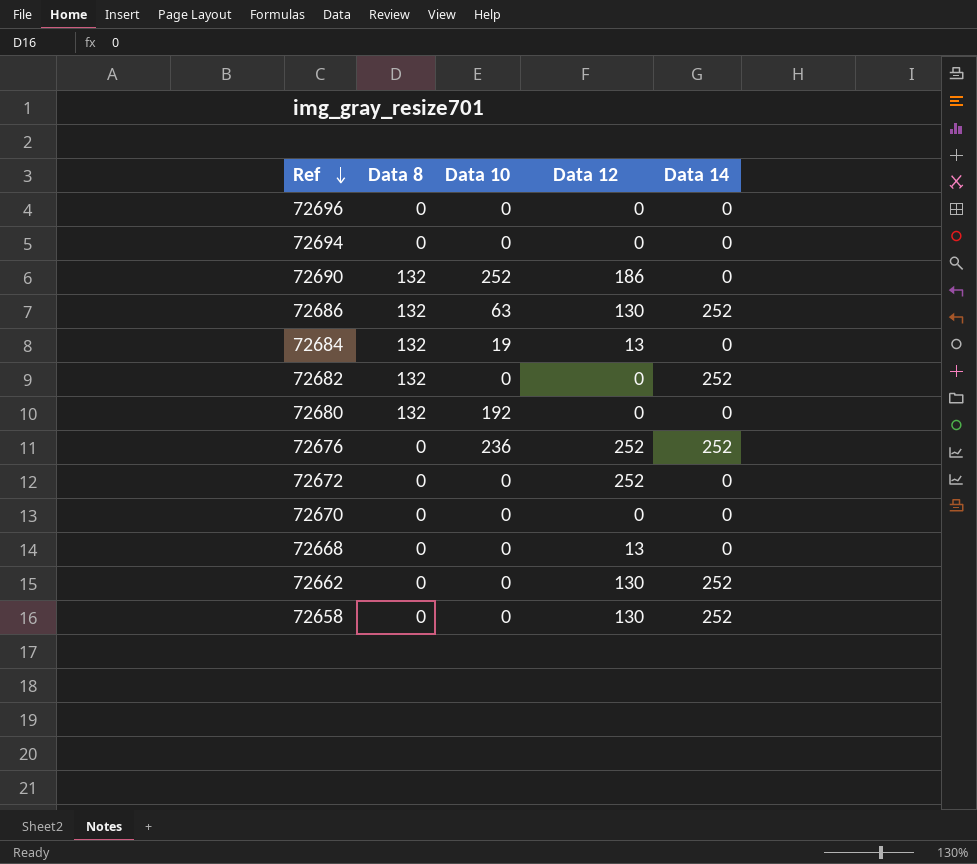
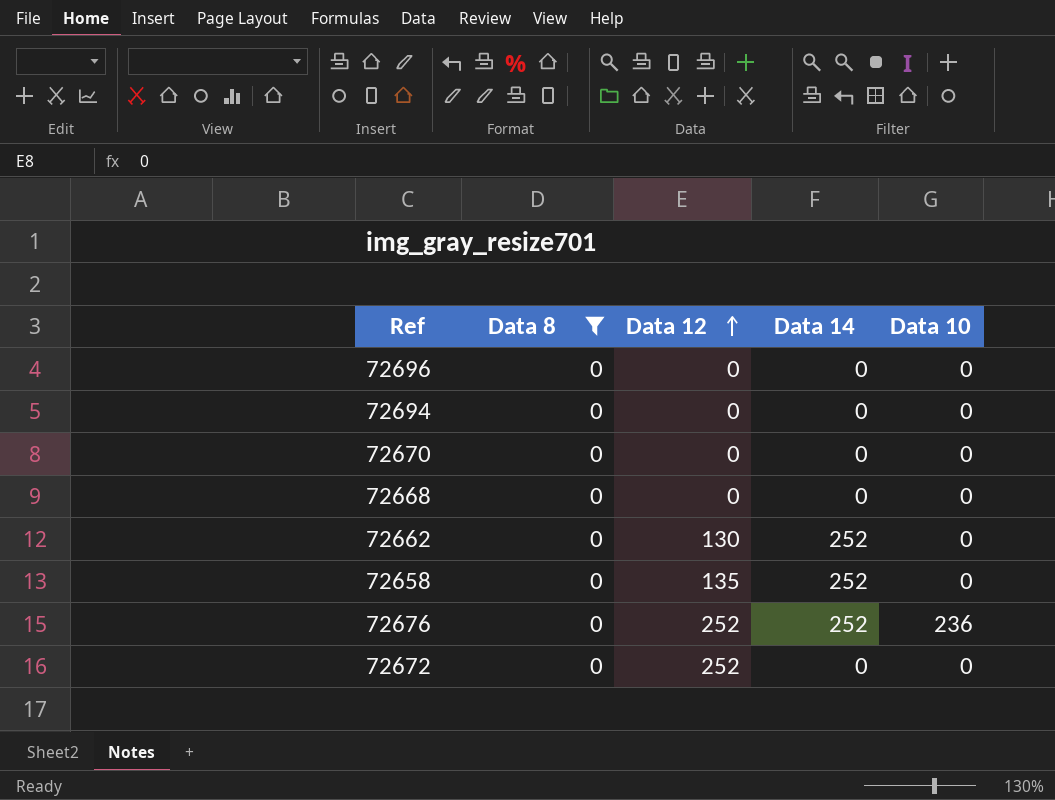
filter: none -> Data 8 = 0
row order: Ref descending -> Data 12 ascending
column Data 10 | position: 3 -> 5
72668 | Data 12: 13 -> 0
72658 | Data 12: 130 -> 135

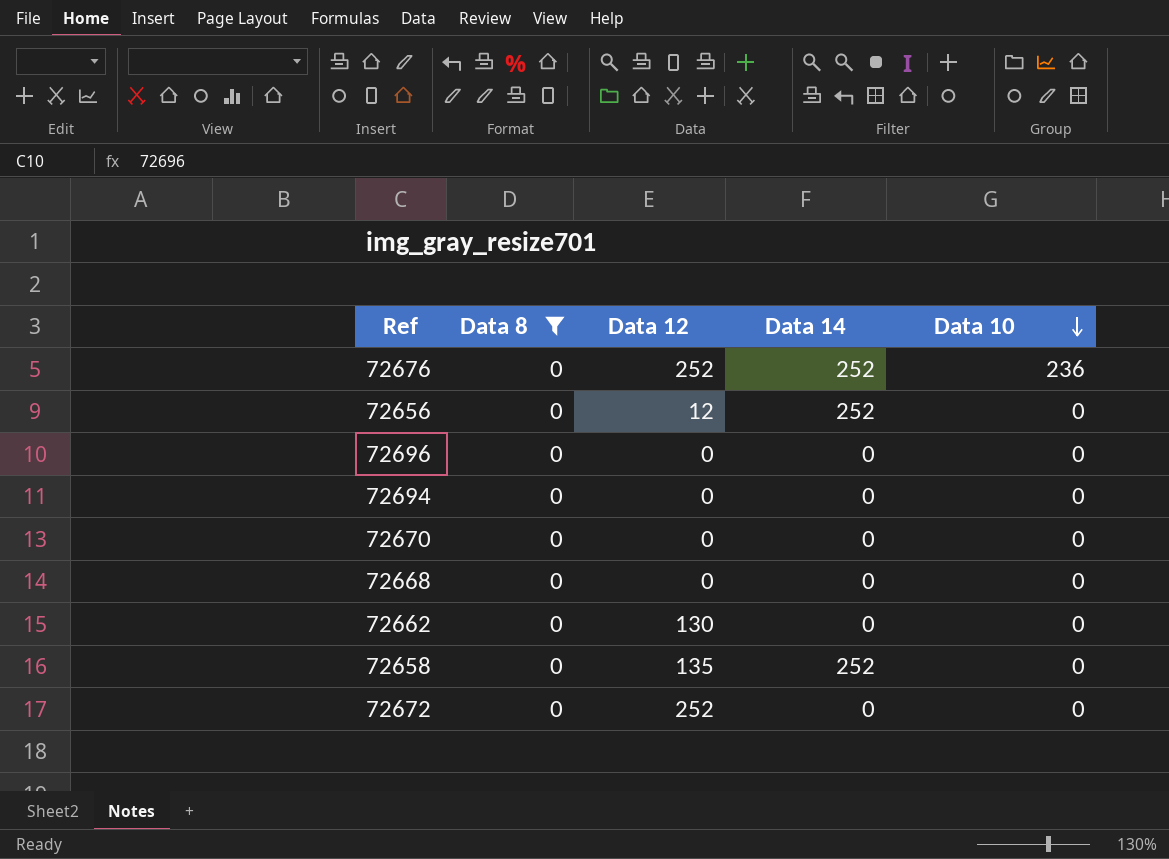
row order: Data 12 ascending -> Data 10 descending
row 72656: none -> 0 | 12 | 252 | 0
72662 | Data 14: 252 -> 0

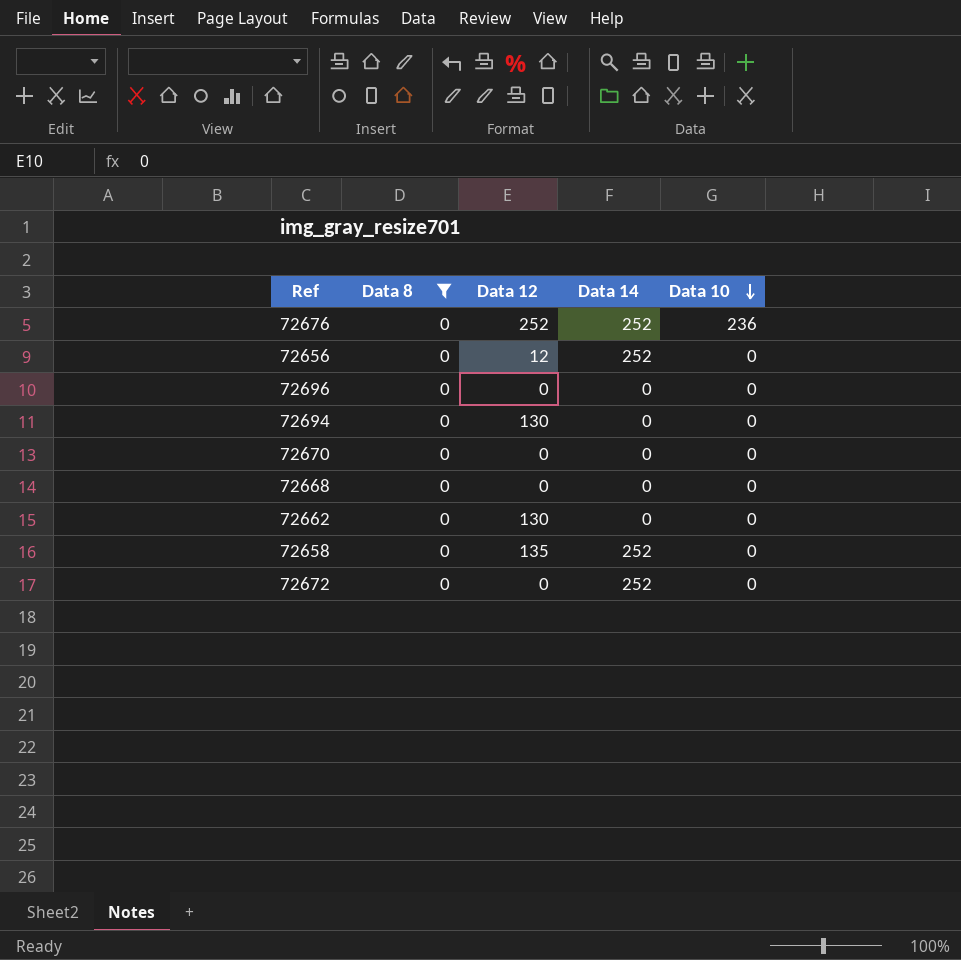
72694 | Data 12: 0 -> 130
72672 | Data 12: 252 -> 0
72672 | Data 14: 0 -> 252

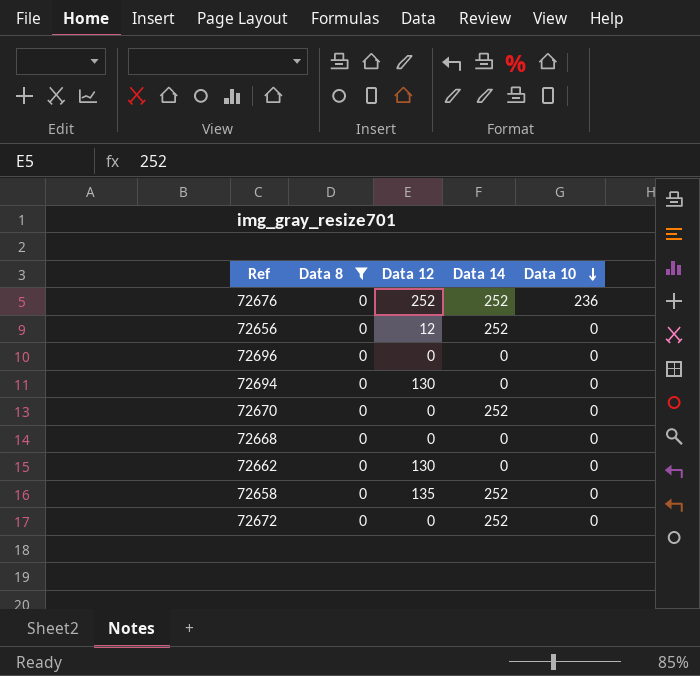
72670 | Data 14: 0 -> 252

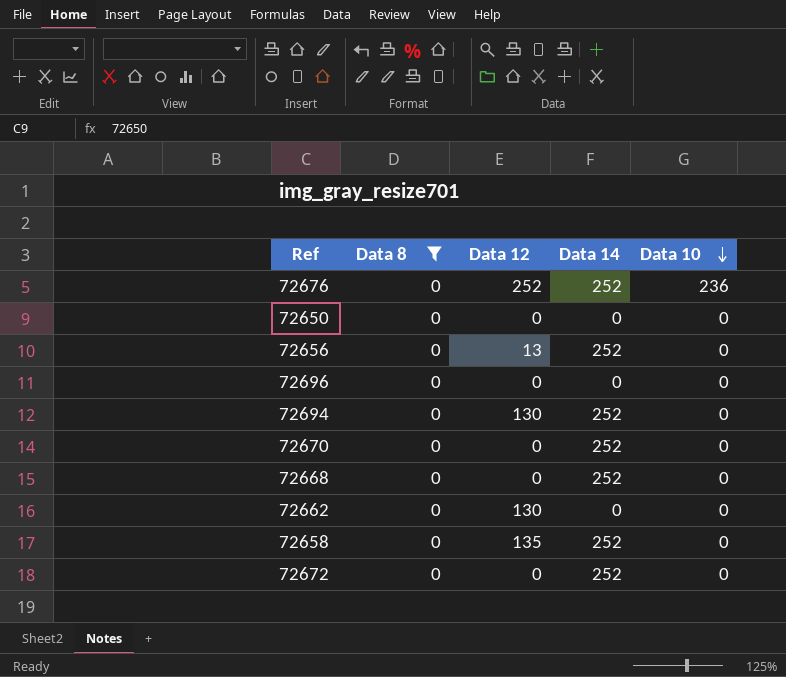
row 72650: none -> 0 | 0 | 0 | 0
72656 | Data 12: 12 -> 13
72694 | Data 14: 0 -> 252
72668 | Data 14: 0 -> 252

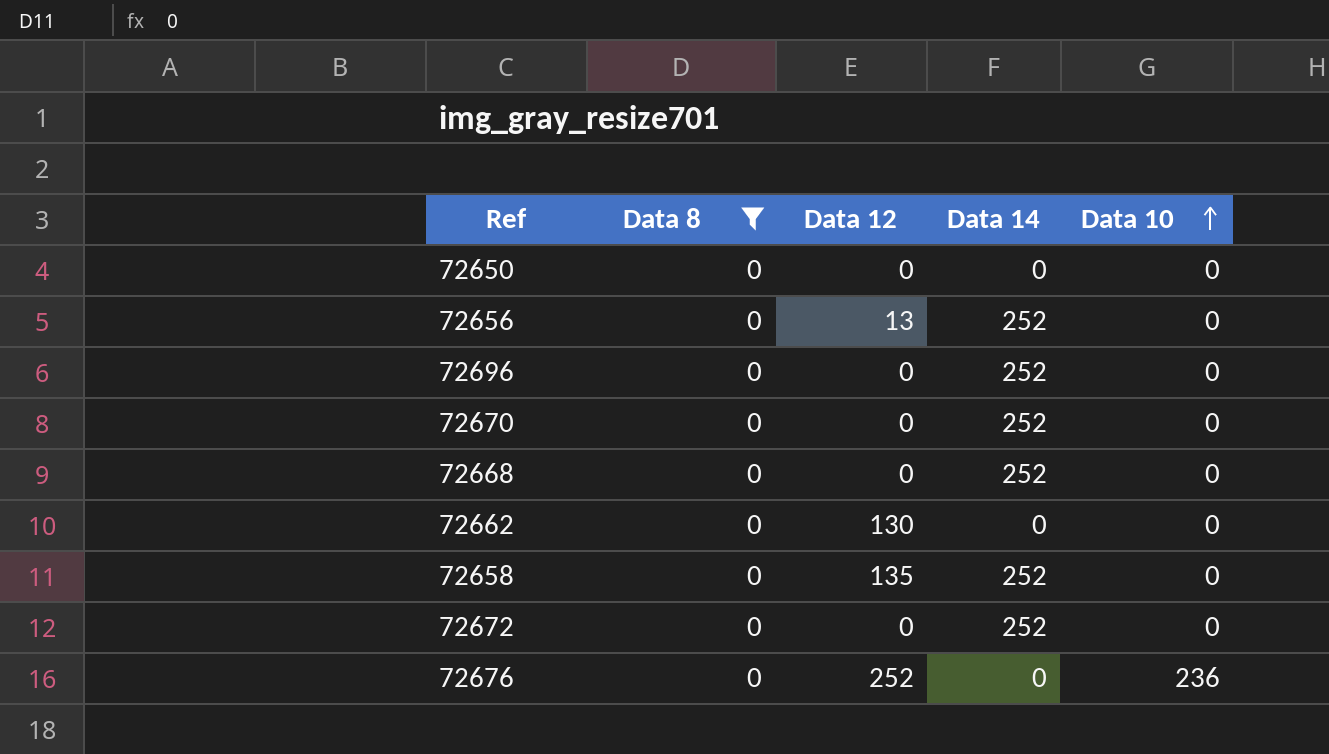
row order: Data 10 descending -> Data 10 ascending
row 72694: 0 | 130 | 252 | 0 -> none
72696 | Data 14: 0 -> 252
72676 | Data 14: 252 -> 0

